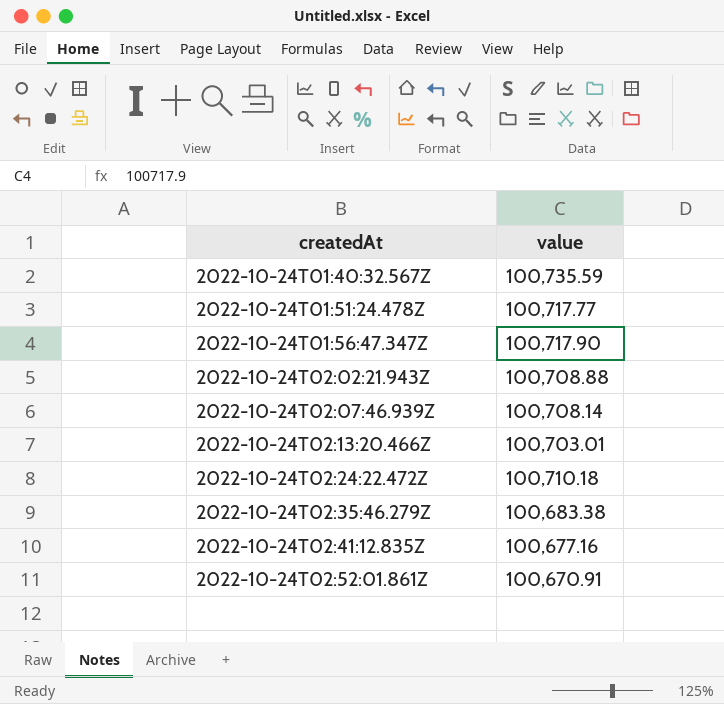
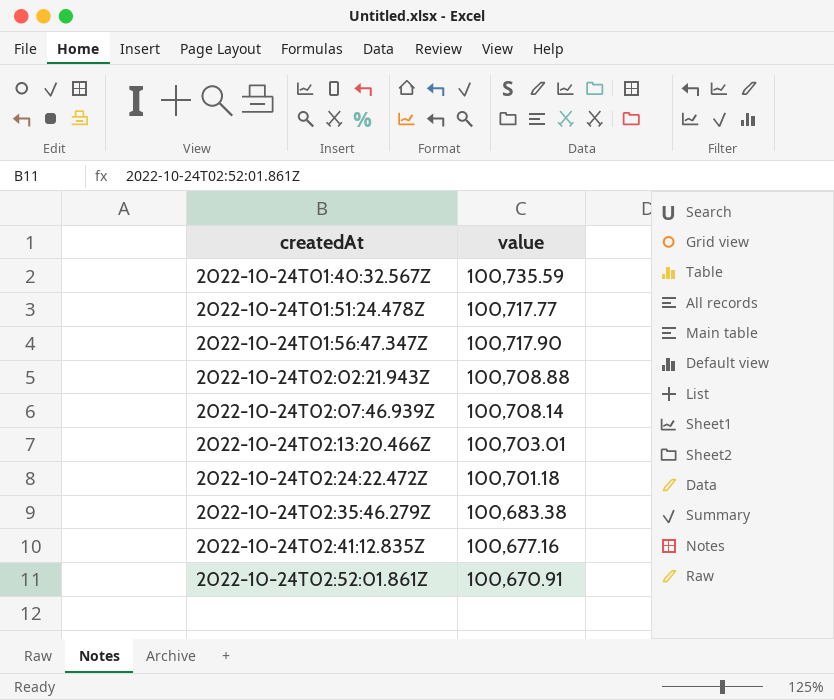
2022-10-24T02:24:22.472Z | value: 100,710.18 -> 100,701.18

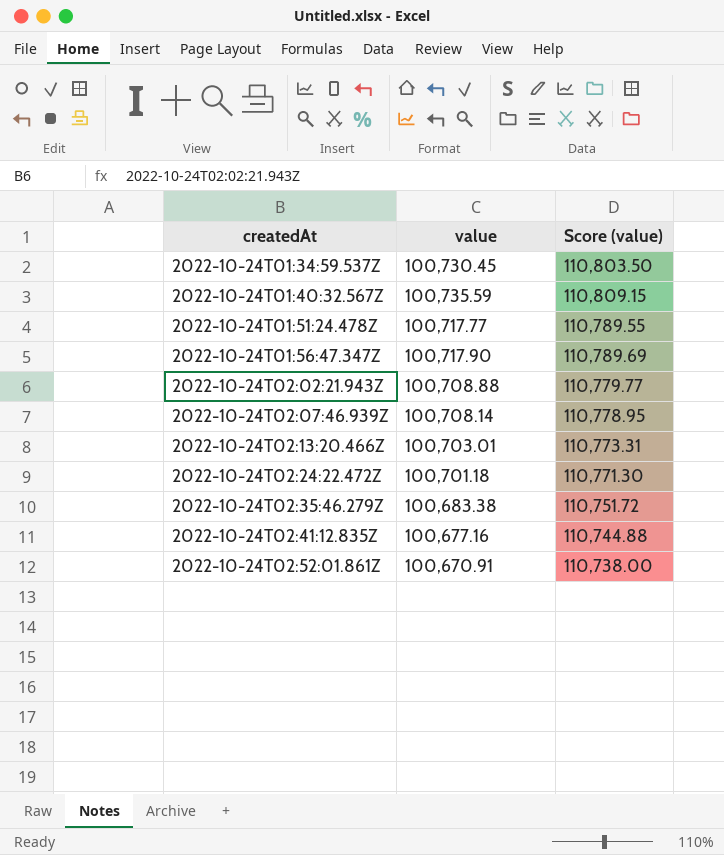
column Score (value) | formula: none -> [value] * 1.1
row 2022-10-24T01:34:59.537Z: none -> 100,730.45 | 110,803.50

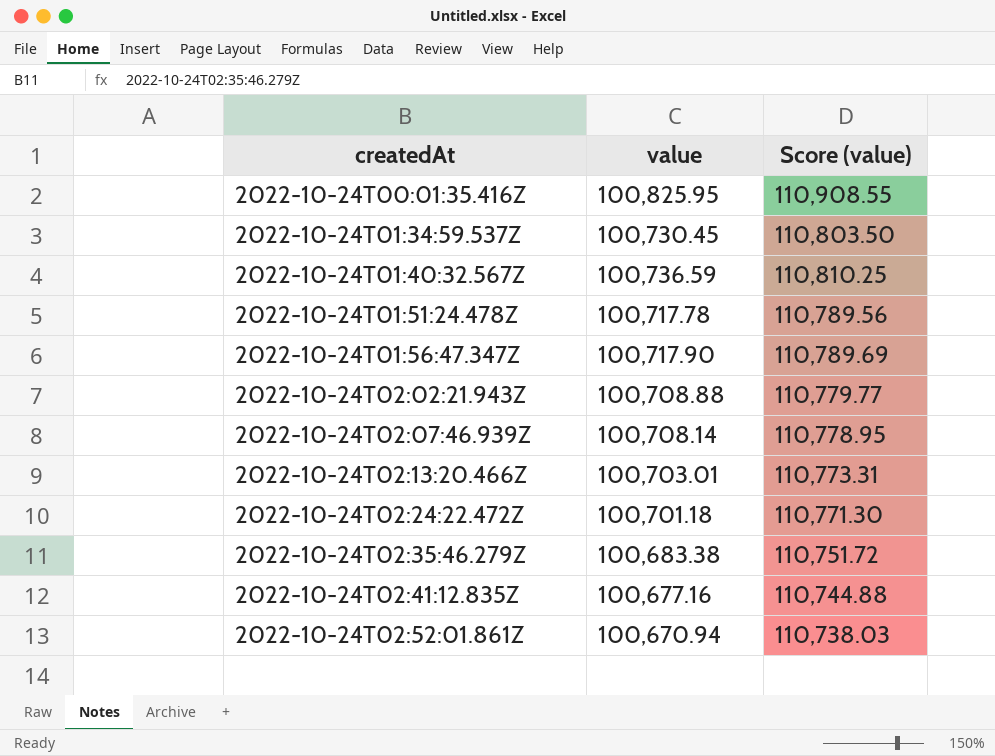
row 2022-10-24T00:01:35.416Z: none -> 100,825.95 | 110,908.55
2022-10-24T01:40:32.567Z | value: 100,735.59 -> 100,736.59
2022-10-24T01:40:32.567Z | Score (value): 110,809.15 -> 110,810.25
2022-10-24T01:51:24.478Z | value: 100,717.77 -> 100,717.78
2022-10-24T01:51:24.478Z | Score (value): 110,789.55 -> 110,789.56
2022-10-24T02:52:01.861Z | value: 100,670.91 -> 100,670.94
2022-10-24T02:52:01.861Z | Score (value): 110,738.00 -> 110,738.03

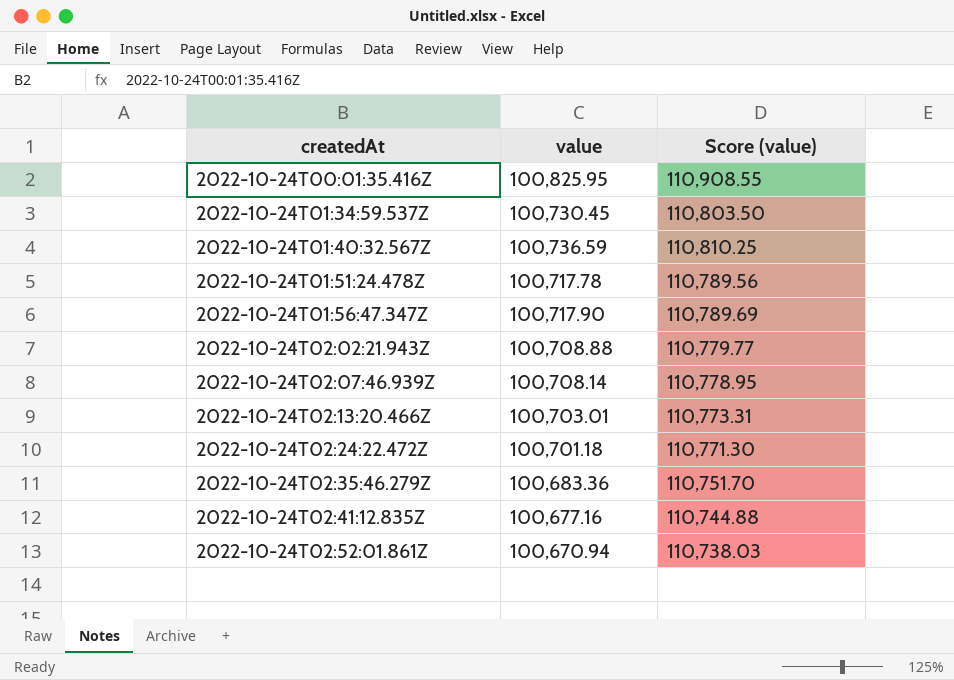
2022-10-24T02:35:46.279Z | value: 100,683.38 -> 100,683.36
2022-10-24T02:35:46.279Z | Score (value): 110,751.72 -> 110,751.70

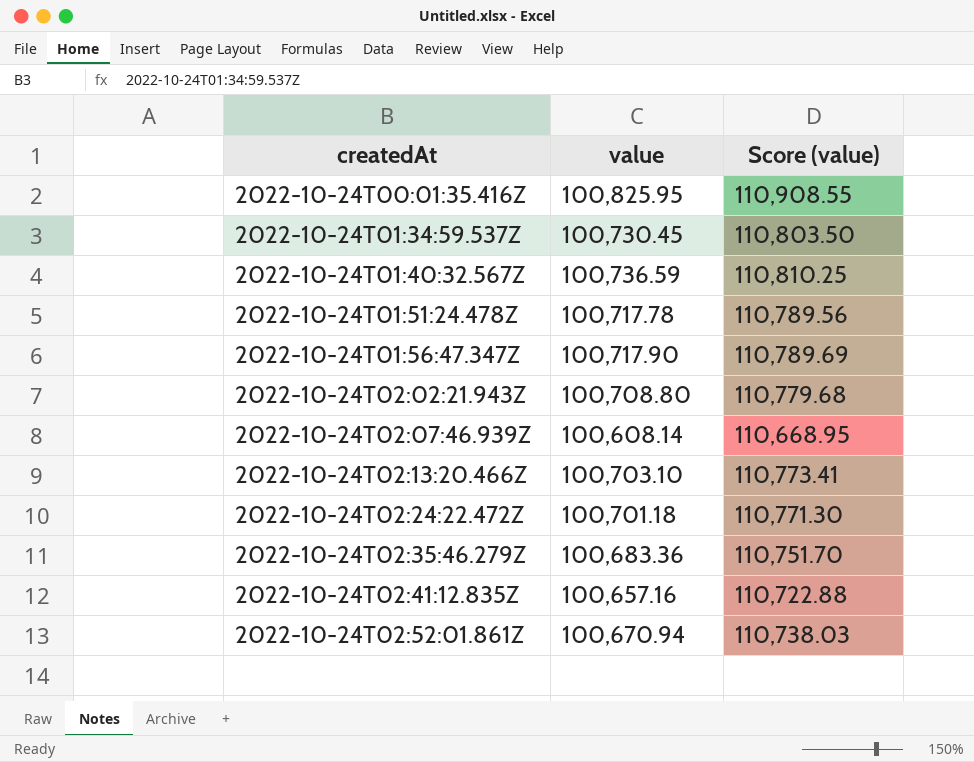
2022-10-24T02:02:21.943Z | value: 100,708.88 -> 100,708.80
2022-10-24T02:02:21.943Z | Score (value): 110,779.77 -> 110,779.68
2022-10-24T02:07:46.939Z | value: 100,708.14 -> 100,608.14
2022-10-24T02:07:46.939Z | Score (value): 110,778.95 -> 110,668.95
2022-10-24T02:13:20.466Z | value: 100,703.01 -> 100,703.10
2022-10-24T02:13:20.466Z | Score (value): 110,773.31 -> 110,773.41
2022-10-24T02:41:12.835Z | value: 100,677.16 -> 100,657.16
2022-10-24T02:41:12.835Z | Score (value): 110,744.88 -> 110,722.88

